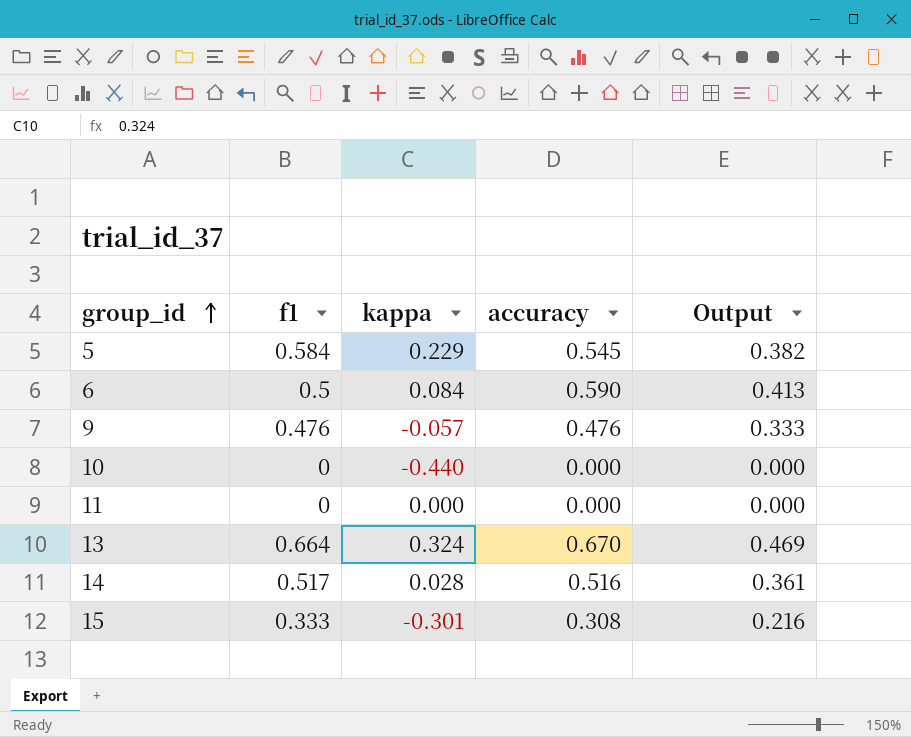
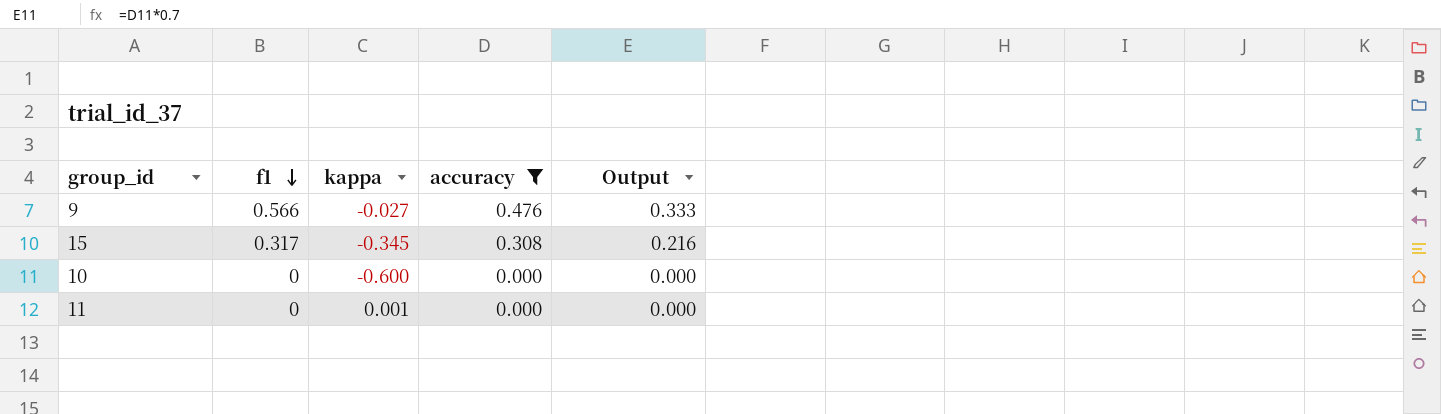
filter: none -> accuracy <= 0.476
row order: group_id ascending -> f1 descending
9 | f1: 0.476 -> 0.566
9 | kappa: -0.057 -> -0.027
15 | f1: 0.333 -> 0.317
15 | kappa: -0.301 -> -0.345
10 | kappa: -0.440 -> -0.600
11 | kappa: 0.000 -> 0.001

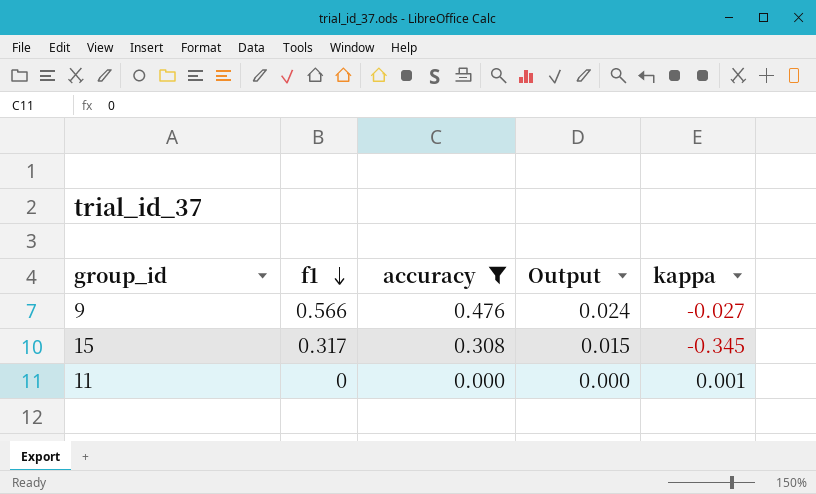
column Output | formula: [accuracy] * 0.7 -> [accuracy] * 0.05
column kappa | position: 3 -> 5
row 10: 0 | -0.600 | 0.000 | 0.000 -> none

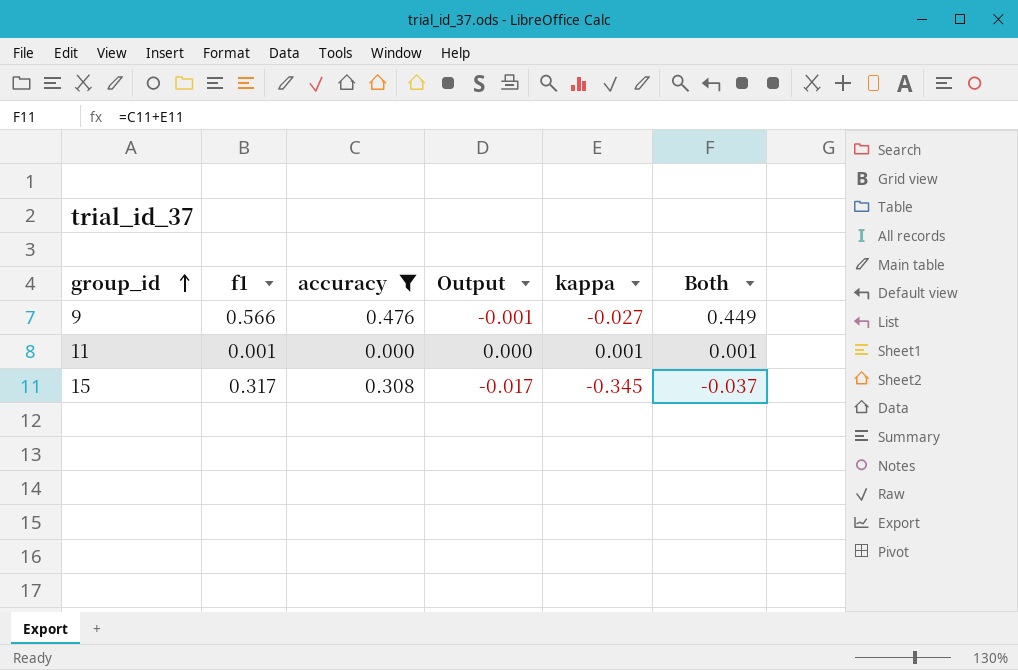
row order: f1 descending -> group_id ascending
column Output | formula: [accuracy] * 0.05 -> [kappa] * 0.05
column Both | formula: none -> [accuracy] + [kappa]
11 | f1: 0 -> 0.001

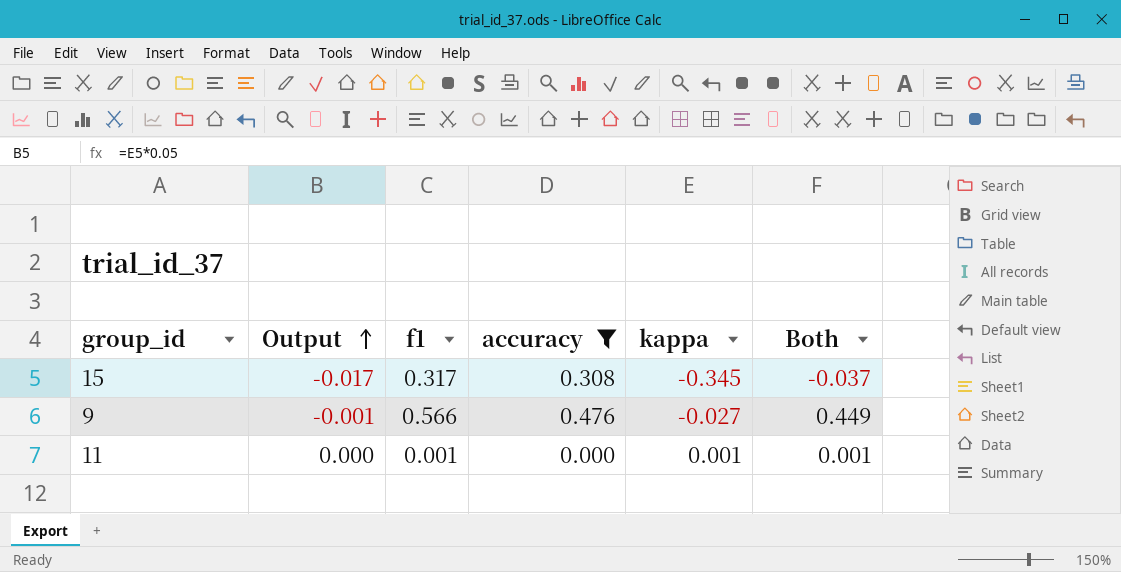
row order: group_id ascending -> Output ascending
column Output | position: 4 -> 2

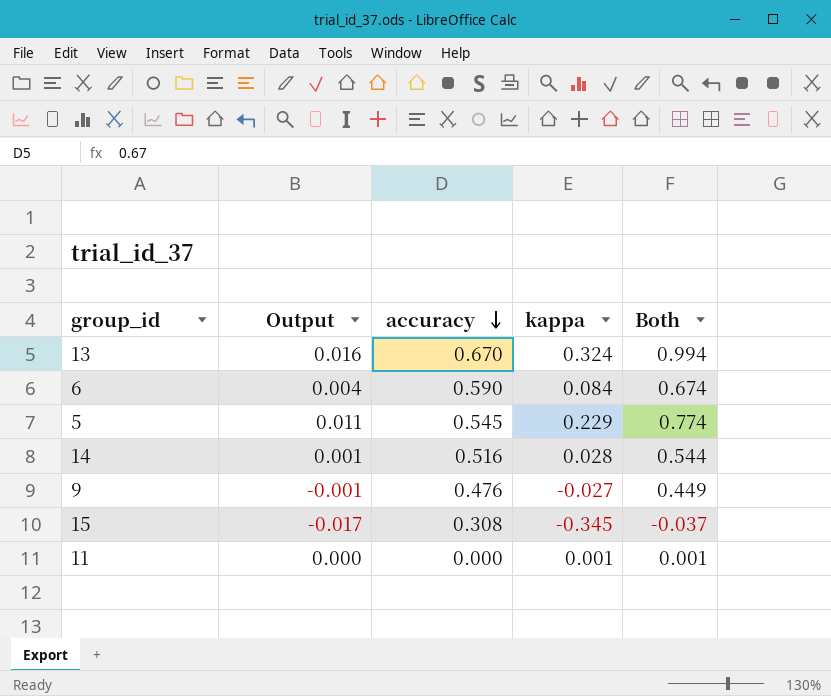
filter: accuracy <= 0.476 -> none
row order: Output ascending -> accuracy descending
column f1 | position: 3 -> none

